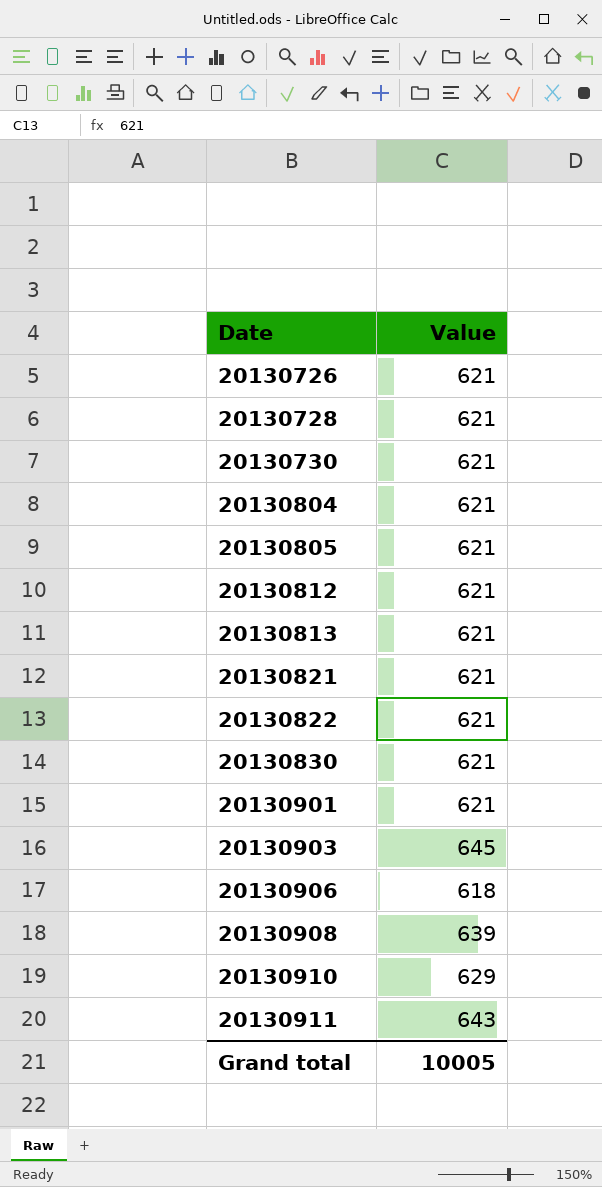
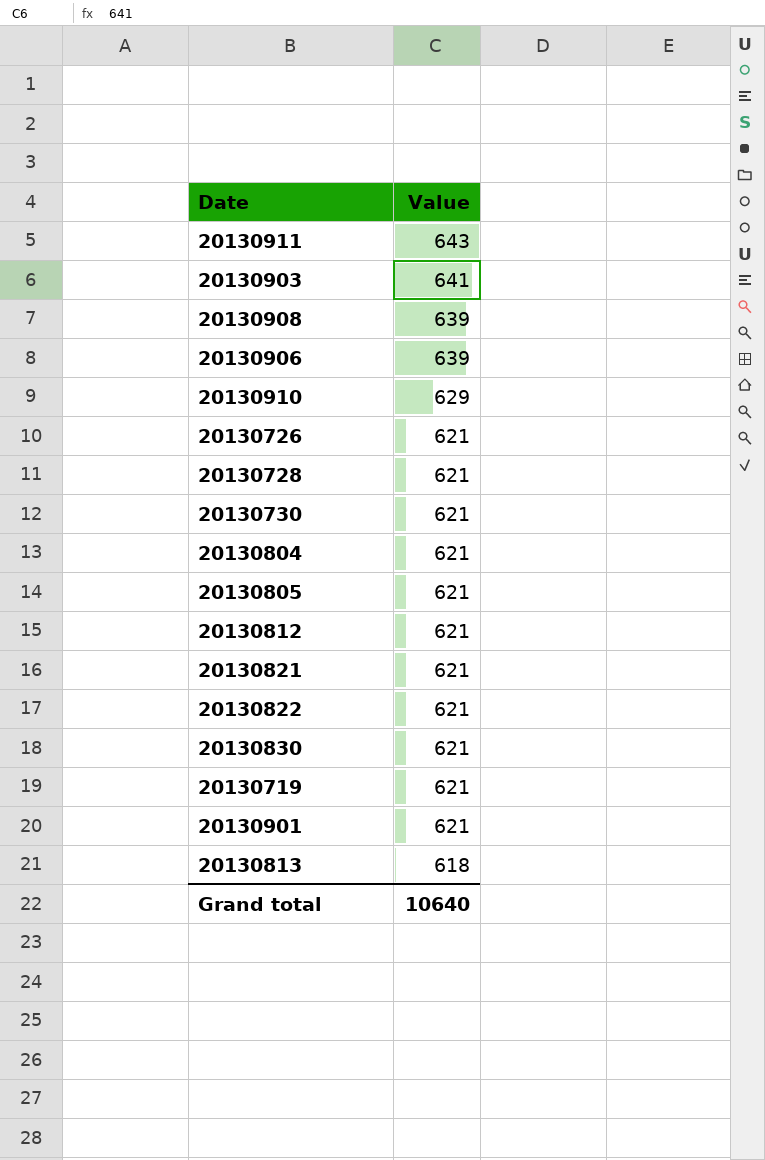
row order: Date ascending -> Value descending
20130903 | Value: 645 -> 641
20130906 | Value: 618 -> 639
row 20130719: none -> 621
20130813 | Value: 621 -> 618
Grand total | Value: 10005 -> 10640

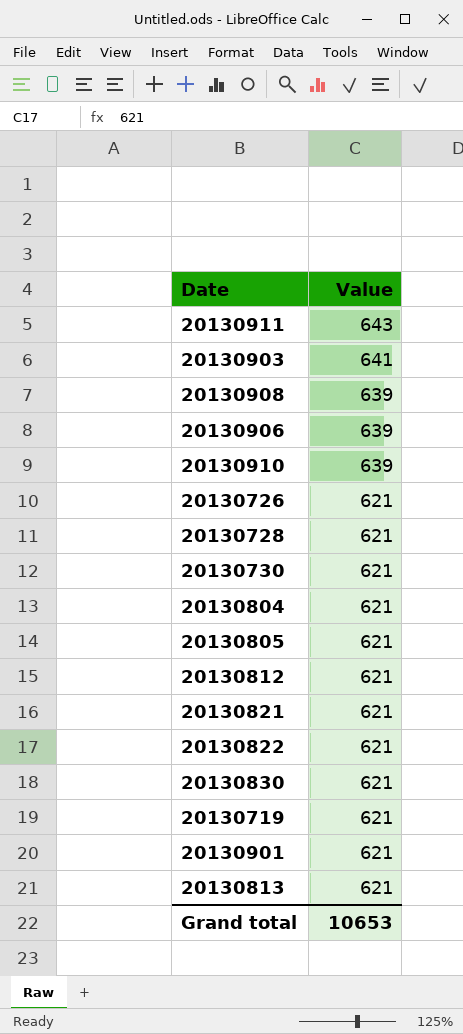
20130910 | Value: 629 -> 639
20130813 | Value: 618 -> 621
Grand total | Value: 10640 -> 10653

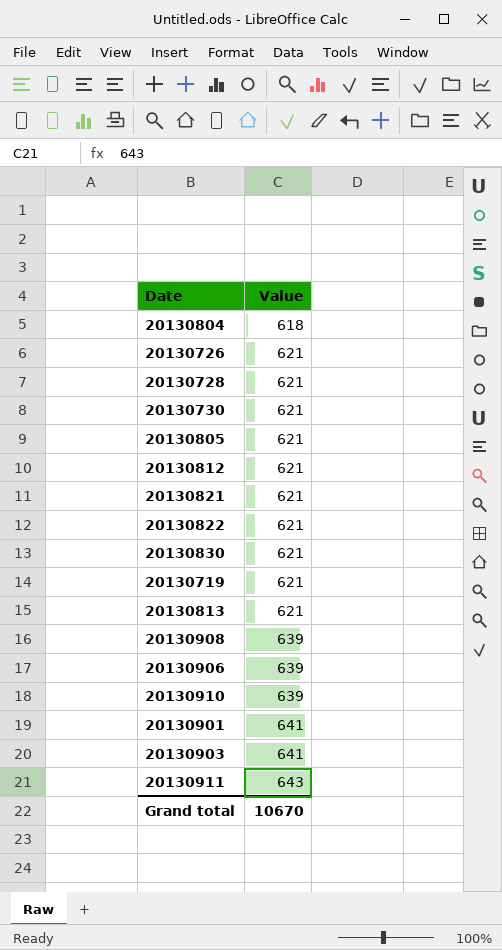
row order: Value descending -> Value ascending
20130804 | Value: 621 -> 618
20130901 | Value: 621 -> 641
Grand total | Value: 10653 -> 10670

